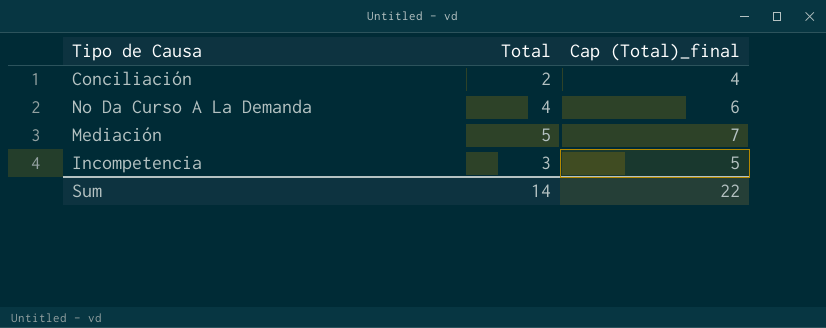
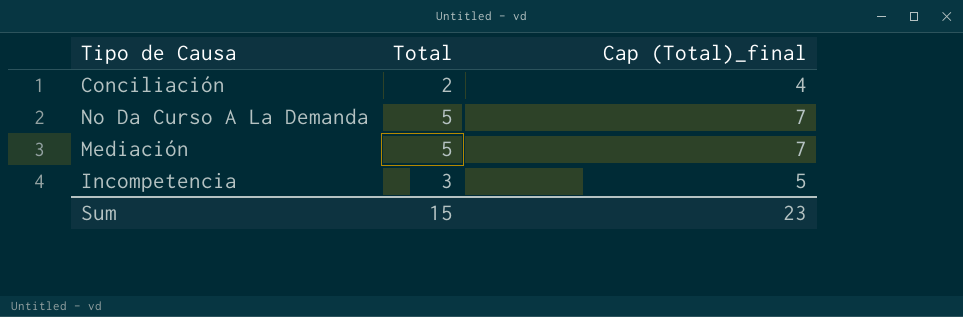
No Da Curso A La Demanda | Total: 4 -> 5
No Da Curso A La Demanda | Cap (Total)_final: 6 -> 7
Sum | Total: 14 -> 15
Sum | Cap (Total)_final: 22 -> 23

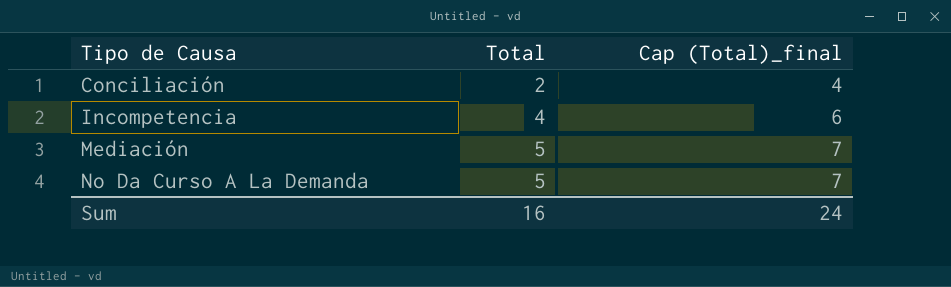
row order: none -> Tipo de Causa ascending
Incompetencia | Total: 3 -> 4
Incompetencia | Cap (Total)_final: 5 -> 6
Sum | Total: 15 -> 16
Sum | Cap (Total)_final: 23 -> 24

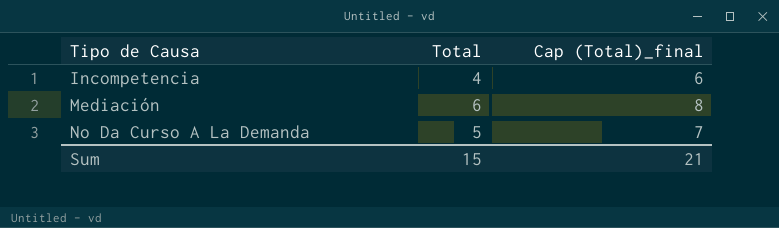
row Conciliación: 2 | 4 -> none
Mediación | Total: 5 -> 6
Mediación | Cap (Total)_final: 7 -> 8
Sum | Total: 16 -> 15
Sum | Cap (Total)_final: 24 -> 21

